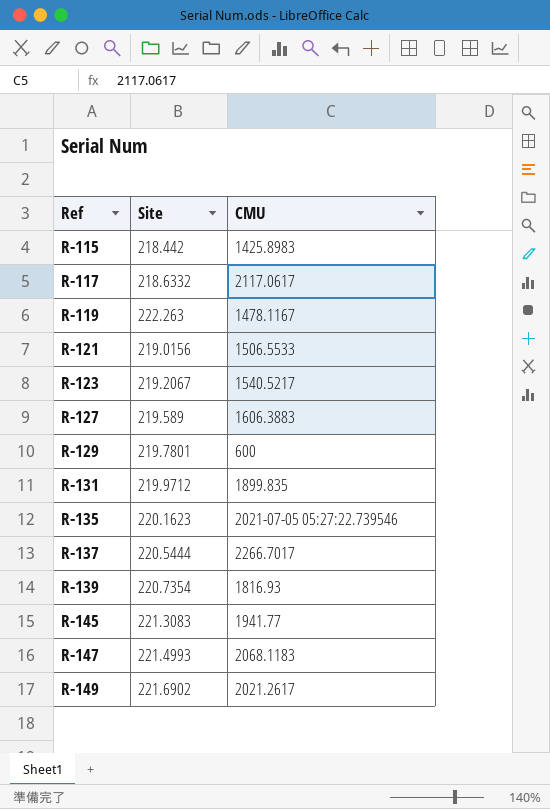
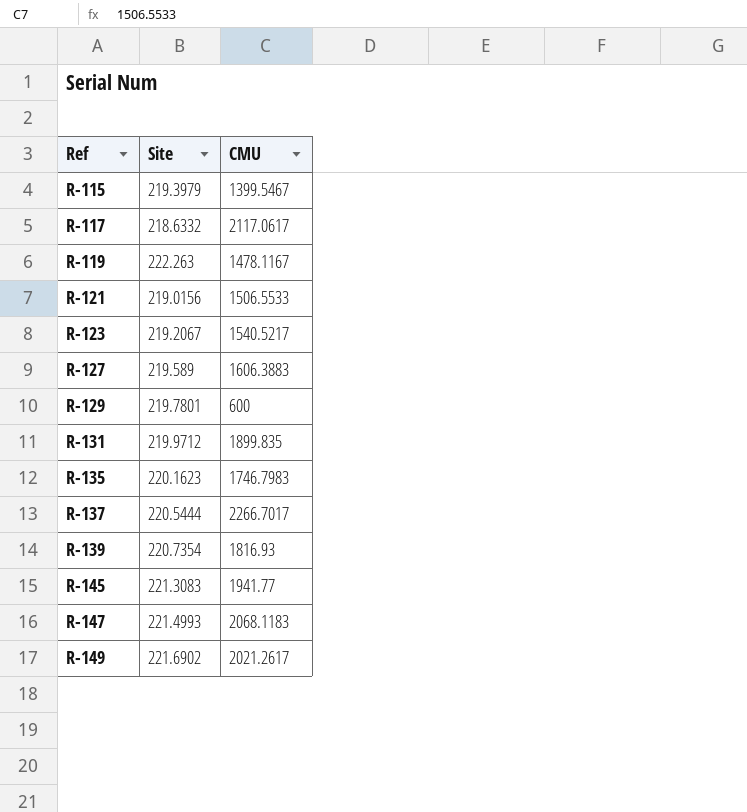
R-115 | Site: 218.442 -> 219.3979
R-115 | CMU: 1425.8983 -> 1399.5467
R-135 | CMU: 2021-07-05 05:27:22.739546 -> 1746.7983

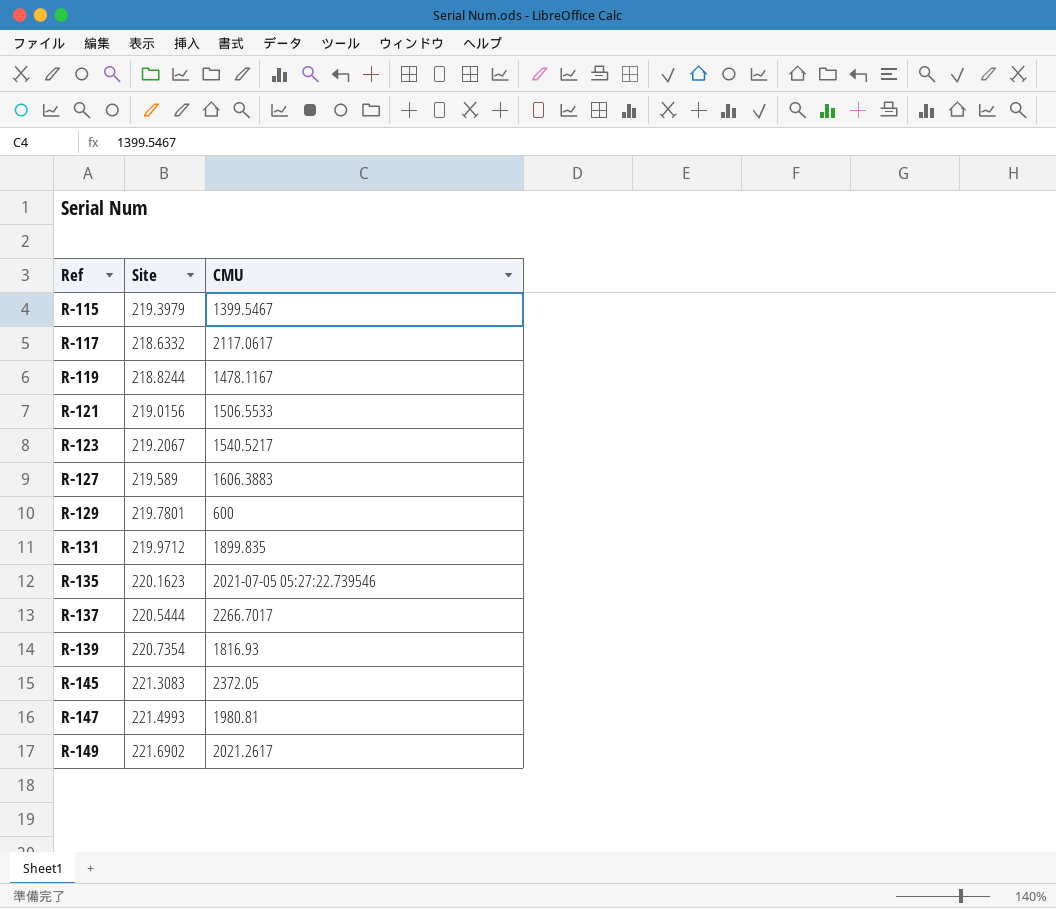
R-119 | Site: 222.263 -> 218.8244
R-135 | CMU: 1746.7983 -> 2021-07-05 05:27:22.739546
R-145 | CMU: 1941.77 -> 2372.05
R-147 | CMU: 2068.1183 -> 1980.81

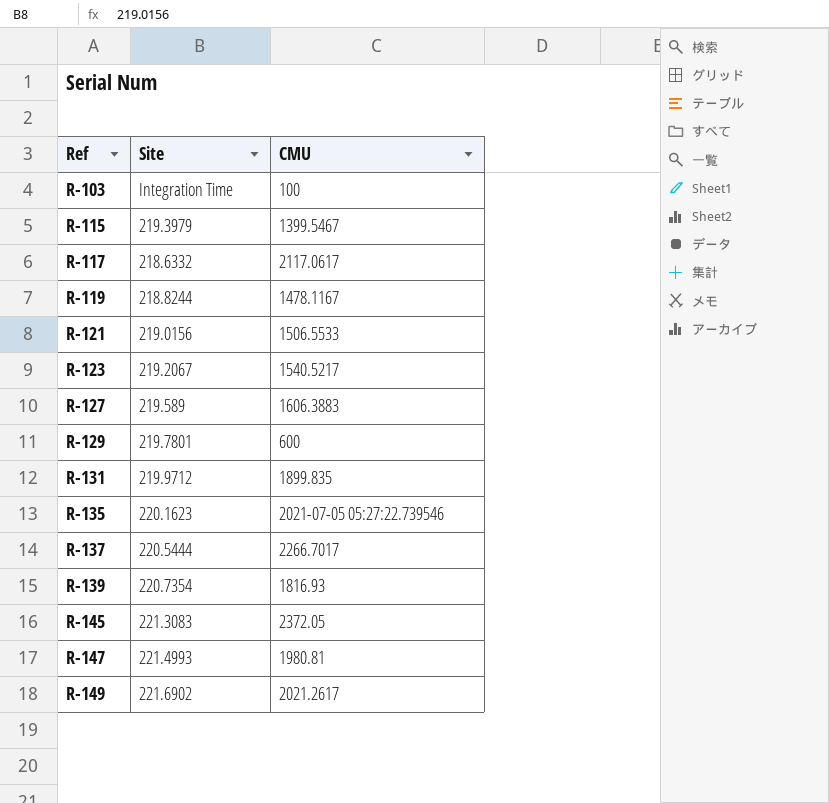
row R-103: none -> Integration Time | 100

